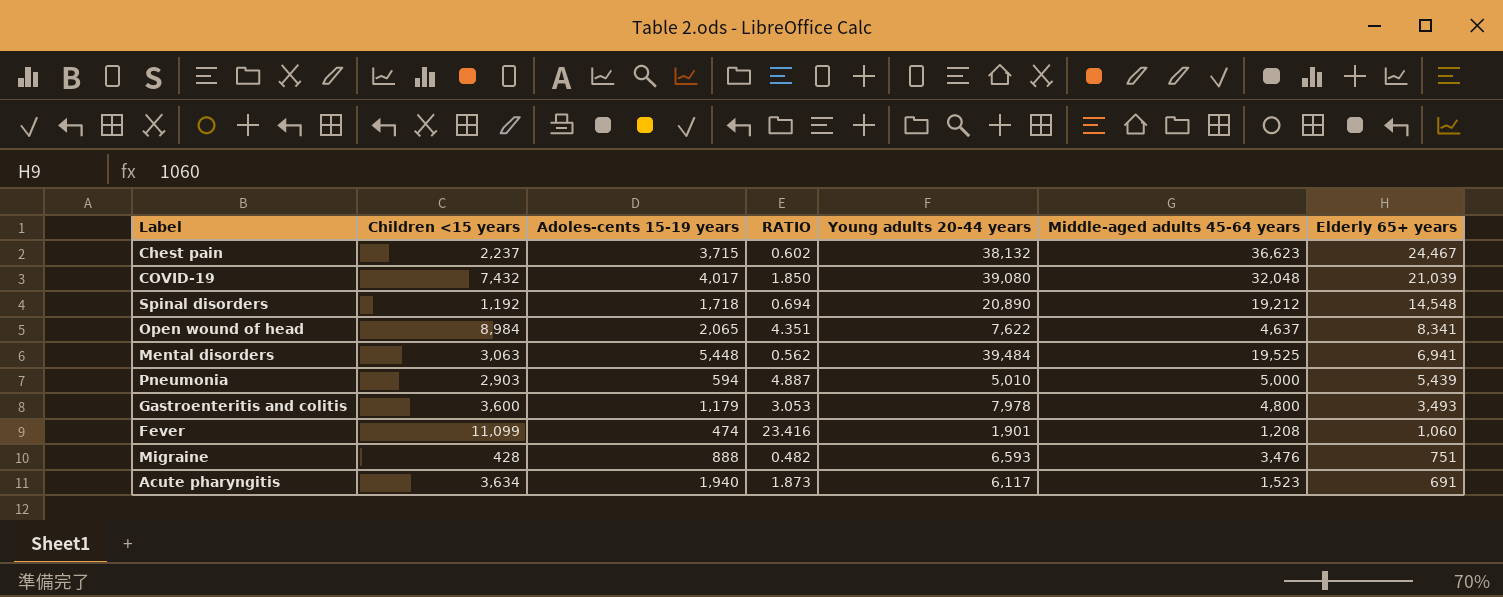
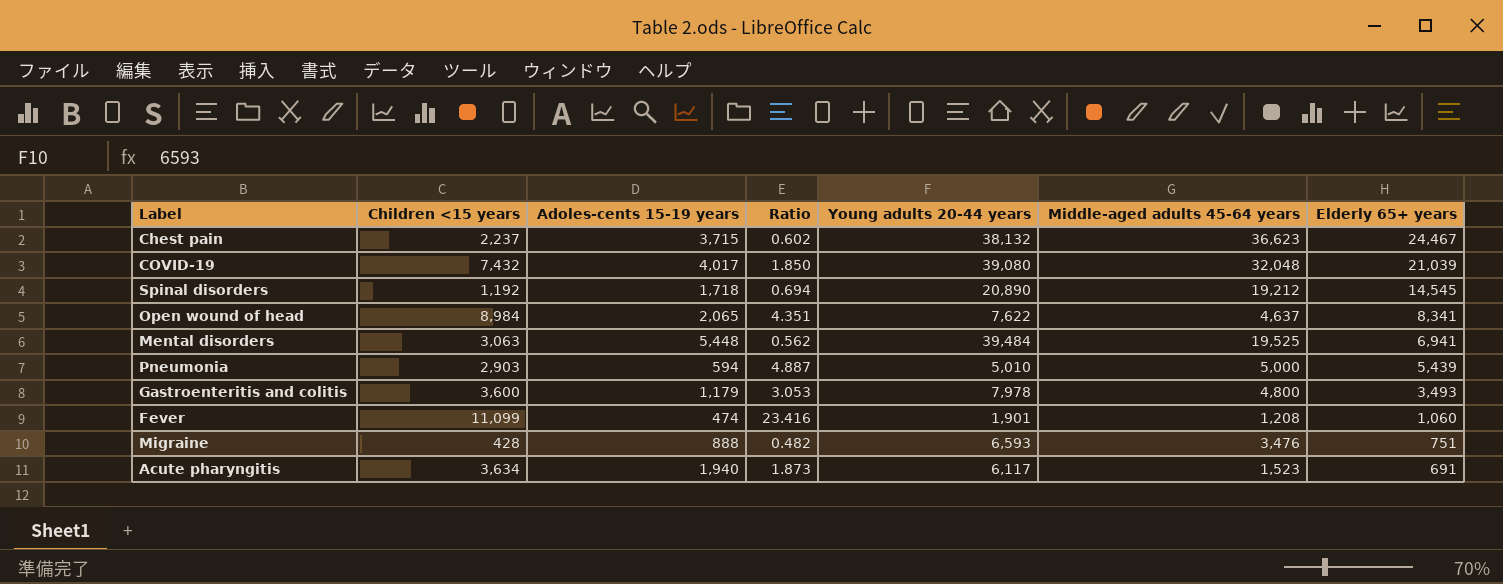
column name: RATIO -> Ratio
Spinal disorders | Elderly 65+ years: 14,548 -> 14,545

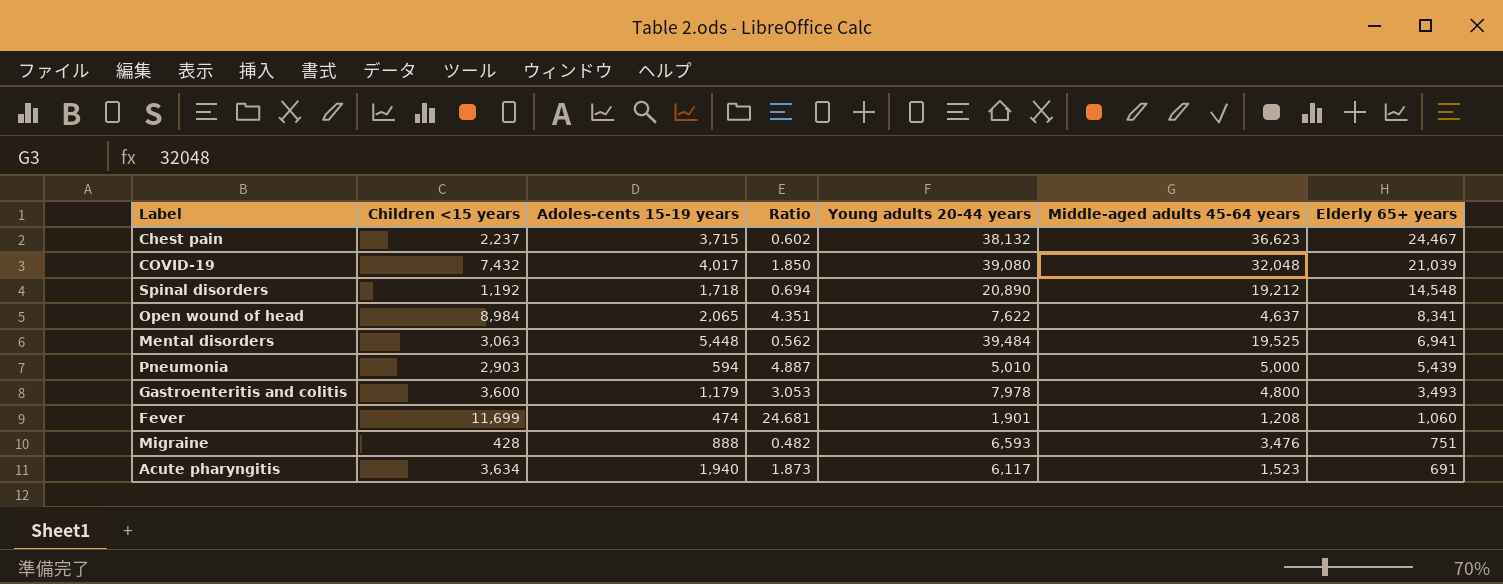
Spinal disorders | Elderly 65+ years: 14,545 -> 14,548
Fever | Children <15 years: 11,099 -> 11,699
Fever | Ratio: 23.416 -> 24.681

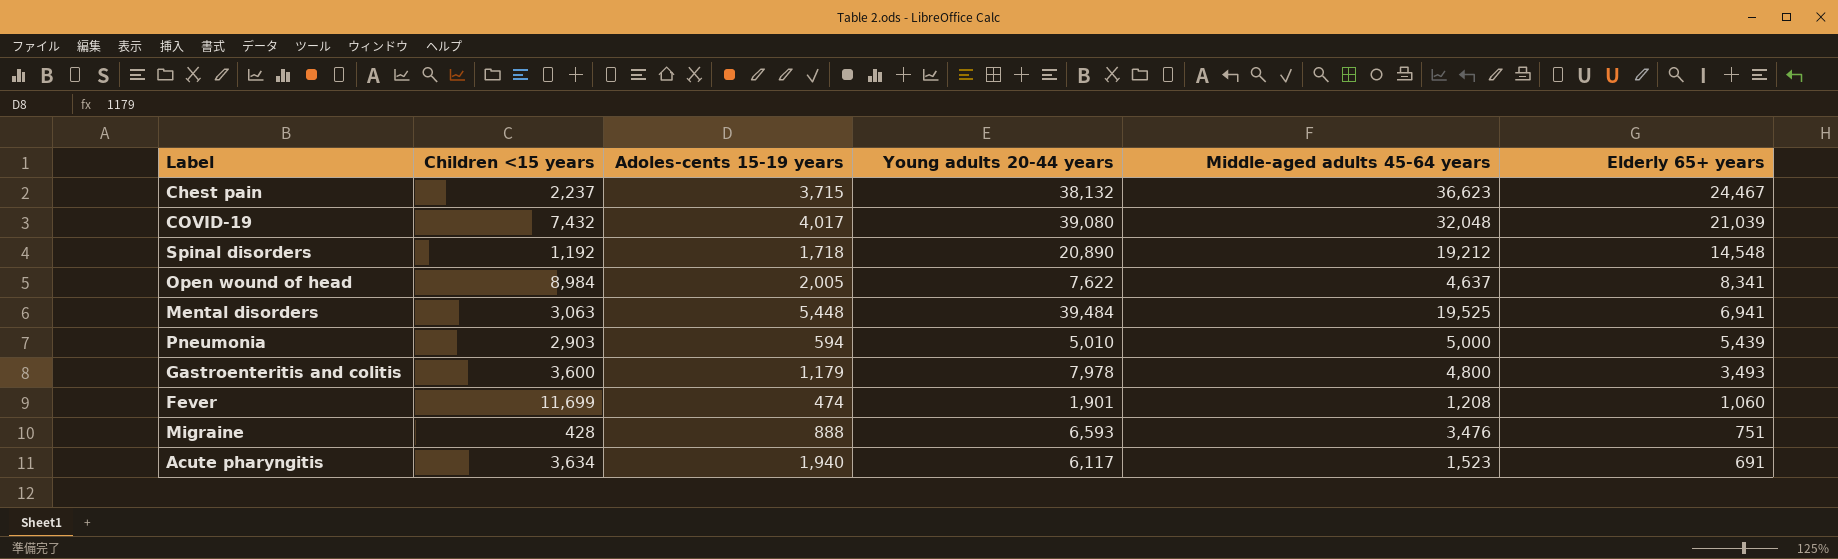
column Ratio | formula: [Children <15 years] / [Adoles-cents 15-19 years] -> none
Open wound of head | Adoles-cents 15-19 years: 2,065 -> 2,005

